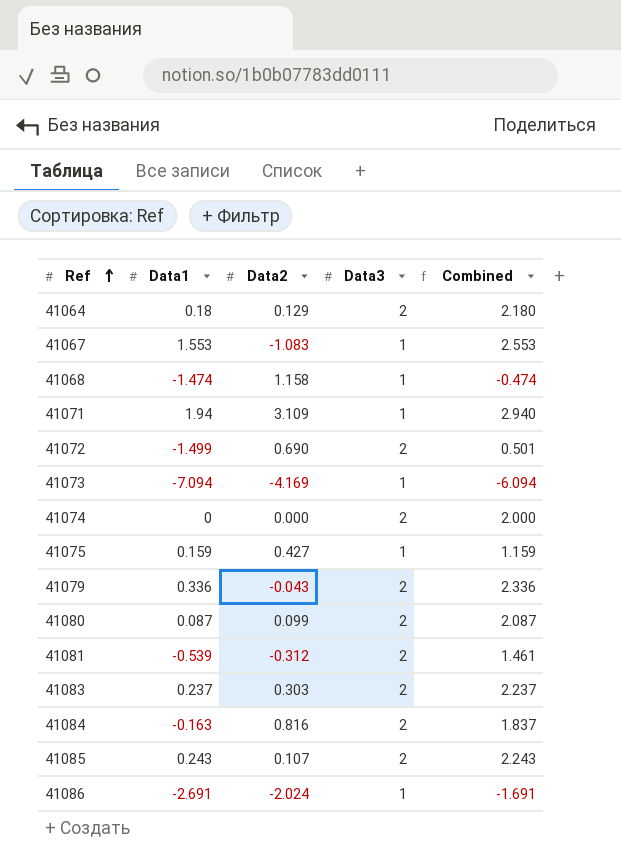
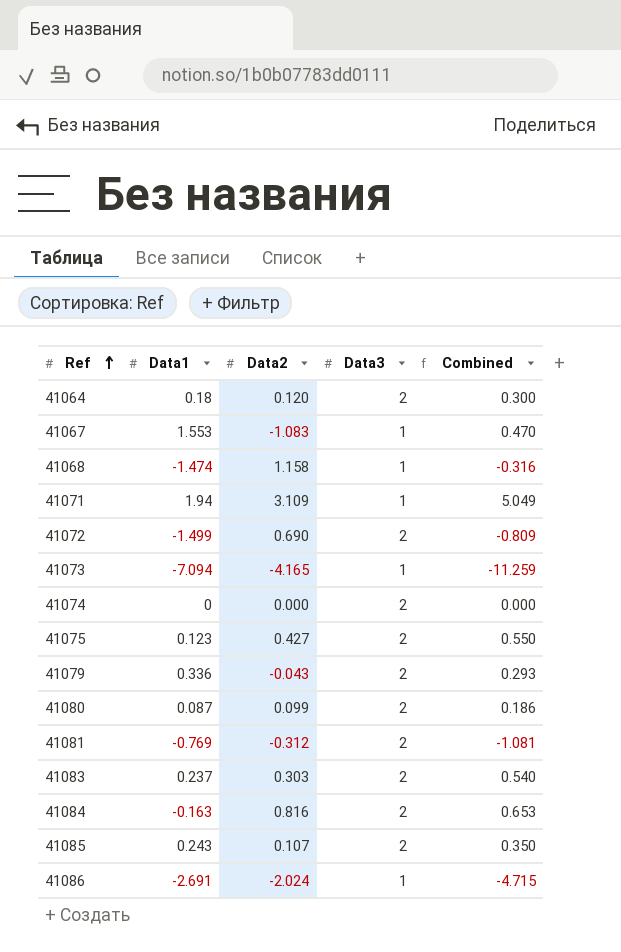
column Combined | formula: [Data1] + [Data3] -> [Data1] + [Data2]
41064 | Data2: 0.129 -> 0.120
41073 | Data2: -4.169 -> -4.165
41075 | Data1: 0.159 -> 0.123
41075 | Data3: 1 -> 2
41081 | Data1: -0.539 -> -0.769

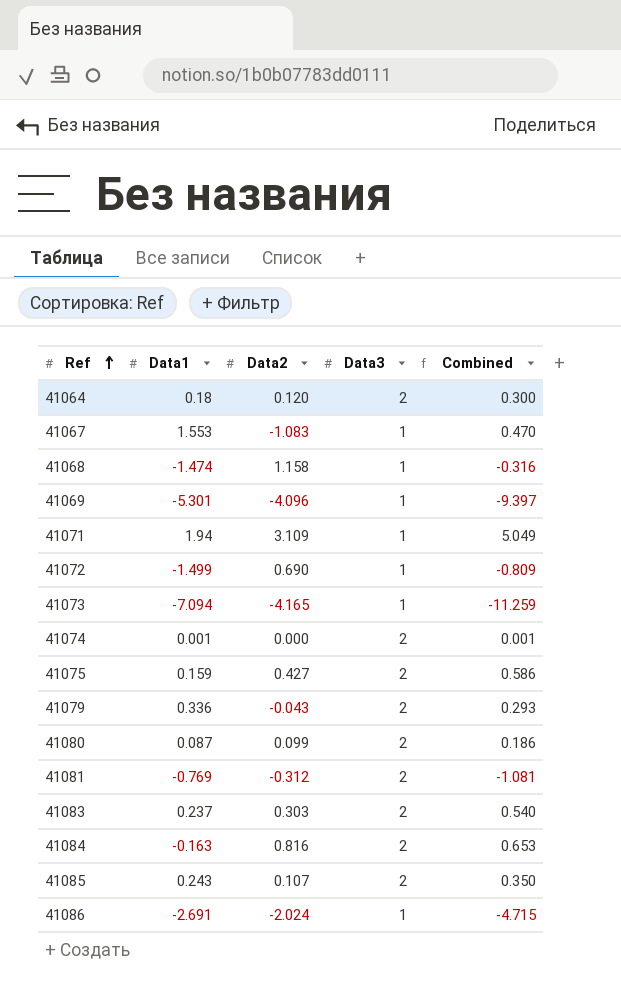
row 41069: none -> -5.301 | -4.096 | 1 | -9.397
41072 | Data3: 2 -> 1
41074 | Data1: 0 -> 0.001
41074 | Combined: 0.000 -> 0.001
41075 | Data1: 0.123 -> 0.159
41075 | Combined: 0.550 -> 0.586

